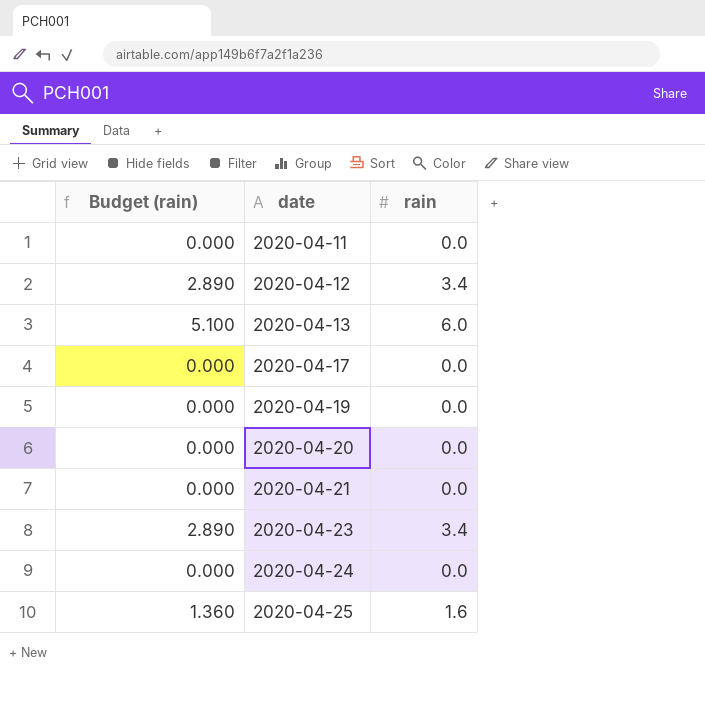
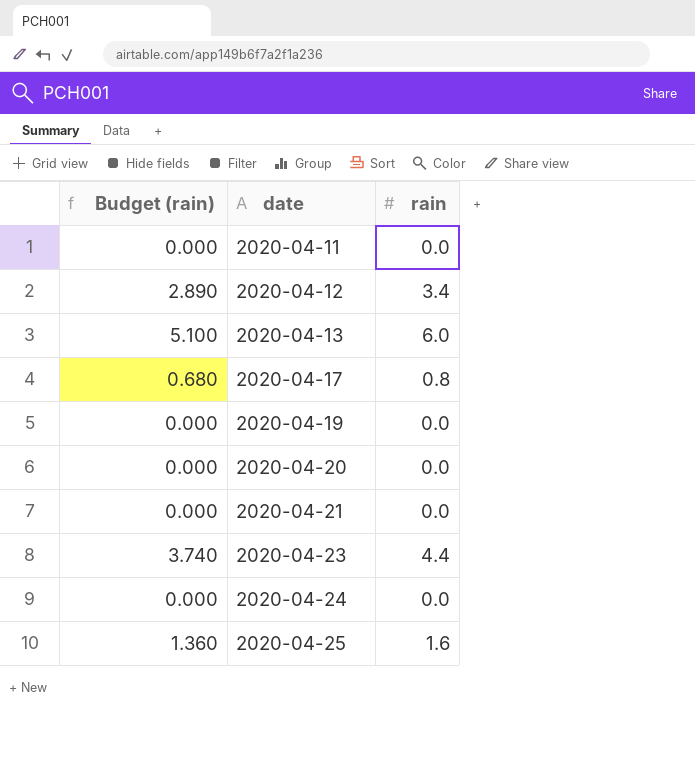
2020-04-17 | Budget (rain): 0.000 -> 0.680
2020-04-17 | rain: 0.0 -> 0.8
2020-04-23 | Budget (rain): 2.890 -> 3.740
2020-04-23 | rain: 3.4 -> 4.4

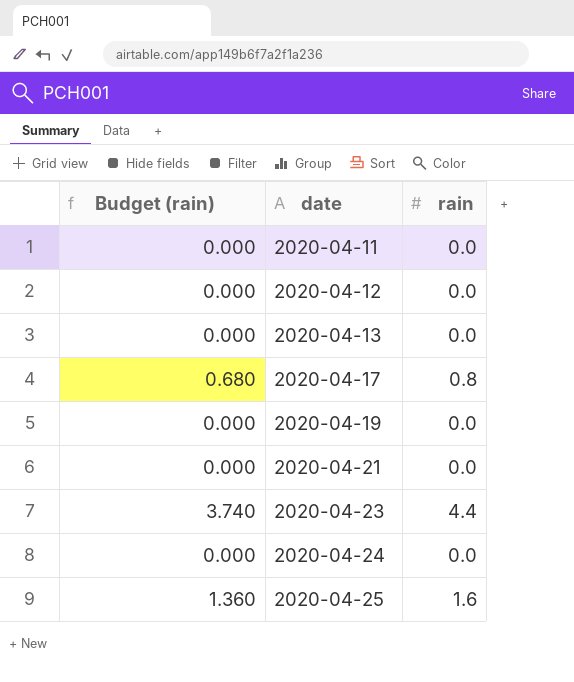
row 2020-04-20: 0.000 | 0.0 -> none
2020-04-12 | Budget (rain): 2.890 -> 0.000
2020-04-12 | rain: 3.4 -> 0.0
2020-04-13 | Budget (rain): 5.100 -> 0.000
2020-04-13 | rain: 6.0 -> 0.0

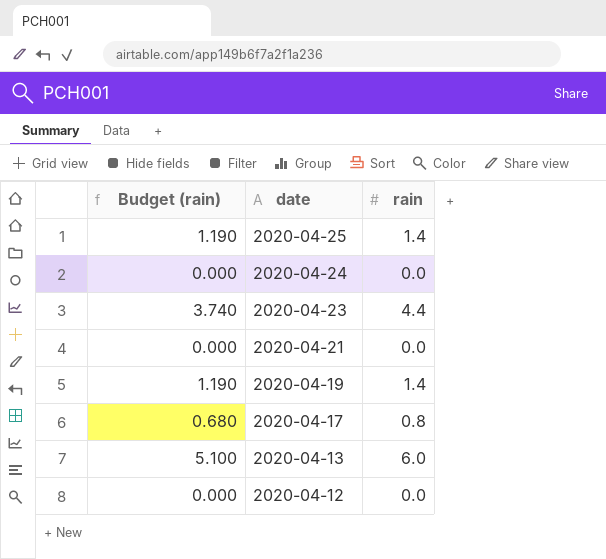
row order: date ascending -> date descending
row 2020-04-11: 0.000 | 0.0 -> none
2020-04-25 | Budget (rain): 1.360 -> 1.190
2020-04-25 | rain: 1.6 -> 1.4
2020-04-19 | Budget (rain): 0.000 -> 1.190
2020-04-19 | rain: 0.0 -> 1.4
2020-04-13 | Budget (rain): 0.000 -> 5.100
2020-04-13 | rain: 0.0 -> 6.0

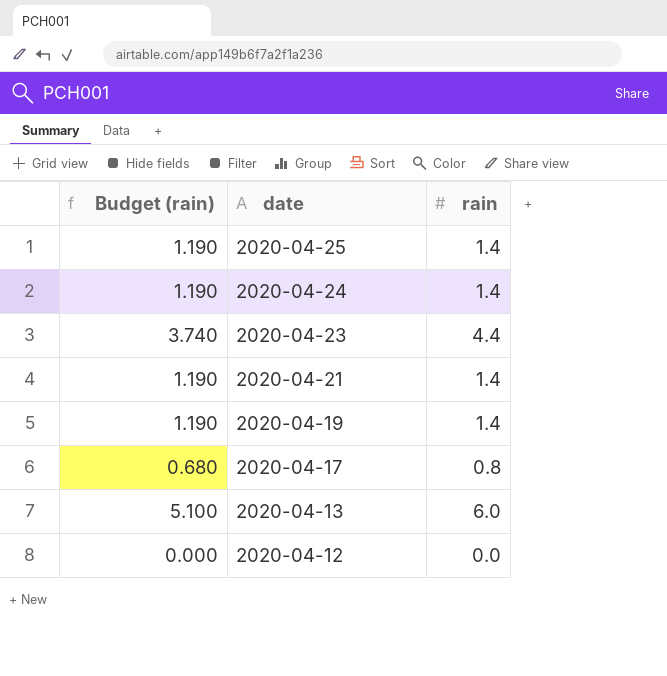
2020-04-24 | Budget (rain): 0.000 -> 1.190
2020-04-24 | rain: 0.0 -> 1.4
2020-04-21 | Budget (rain): 0.000 -> 1.190
2020-04-21 | rain: 0.0 -> 1.4

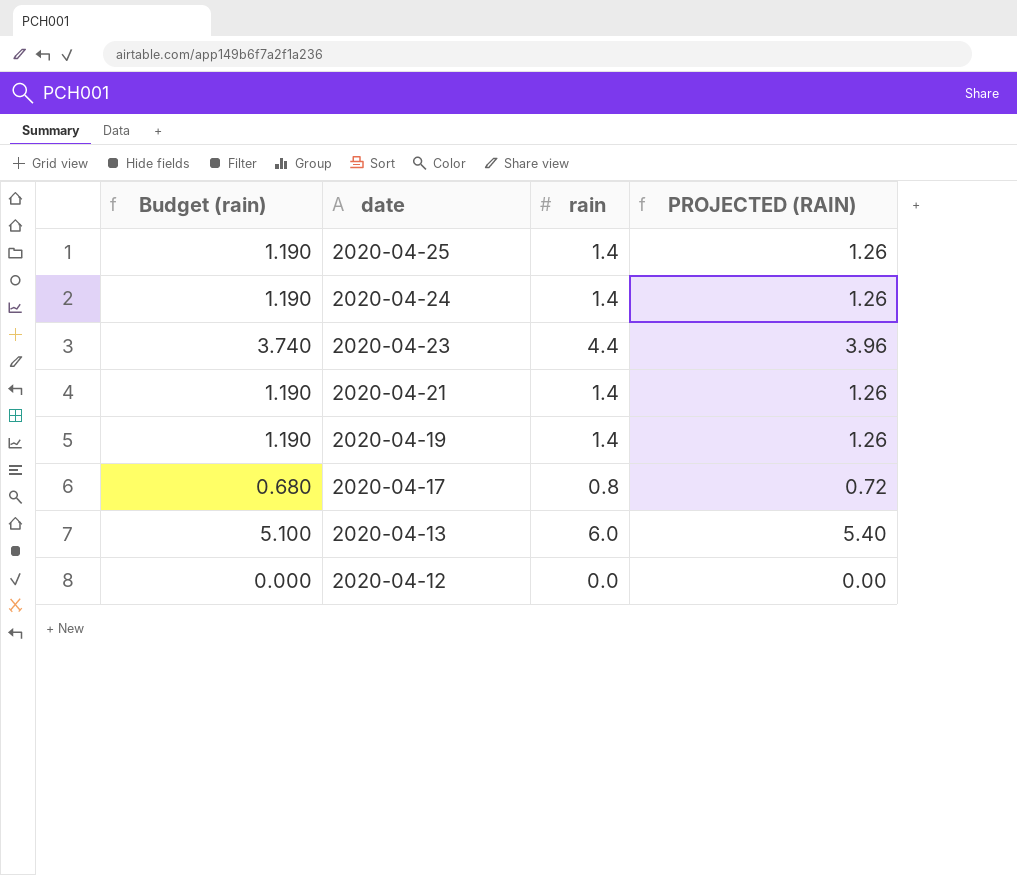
column PROJECTED (RAIN) | formula: none -> [rain] * 0.9

